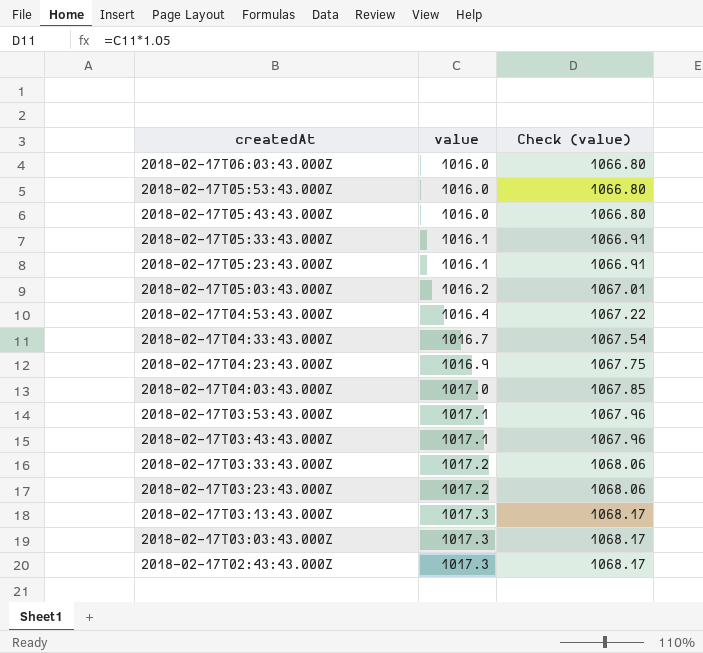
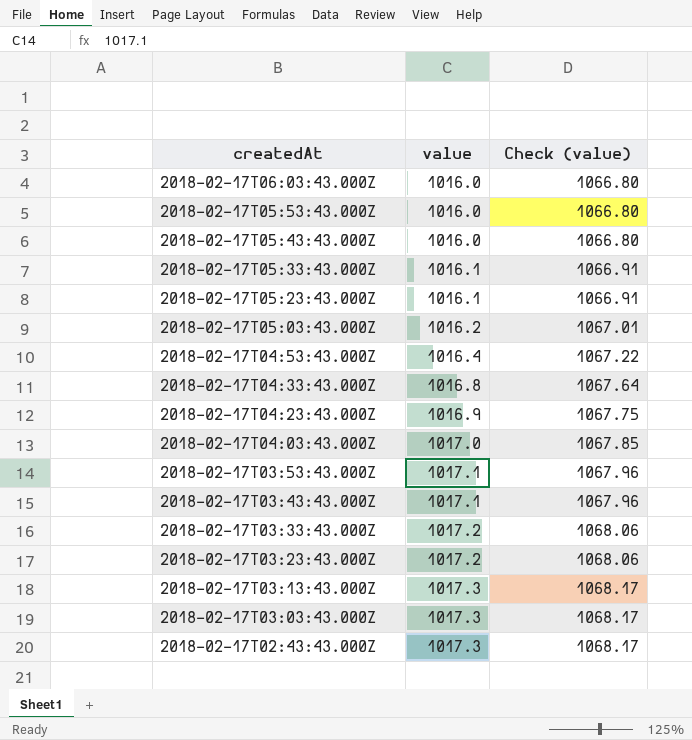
2018-02-17T04:33:43.000Z | value: 1016.7 -> 1016.8
2018-02-17T04:33:43.000Z | Check (value): 1067.54 -> 1067.64

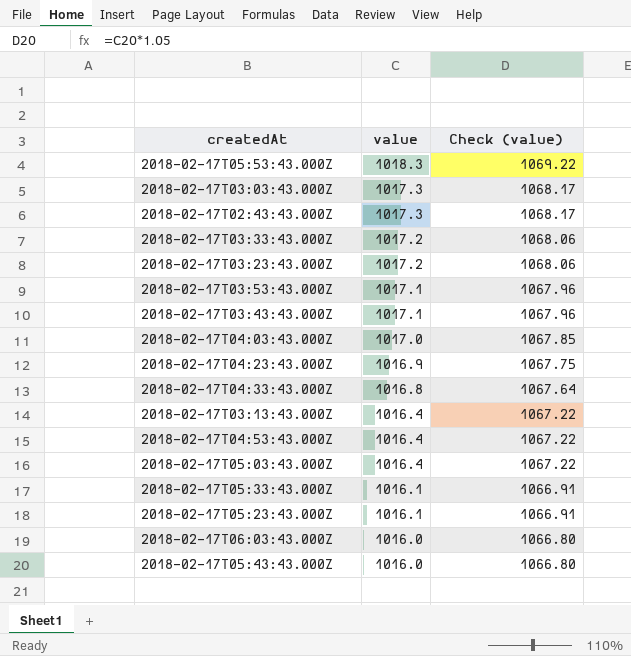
row order: createdAt descending -> value descending
2018-02-17T05:53:43.000Z | value: 1016.0 -> 1018.3
2018-02-17T05:53:43.000Z | Check (value): 1066.80 -> 1069.22
2018-02-17T03:13:43.000Z | value: 1017.3 -> 1016.4
2018-02-17T03:13:43.000Z | Check (value): 1068.17 -> 1067.22
2018-02-17T05:03:43.000Z | value: 1016.2 -> 1016.4
2018-02-17T05:03:43.000Z | Check (value): 1067.01 -> 1067.22

